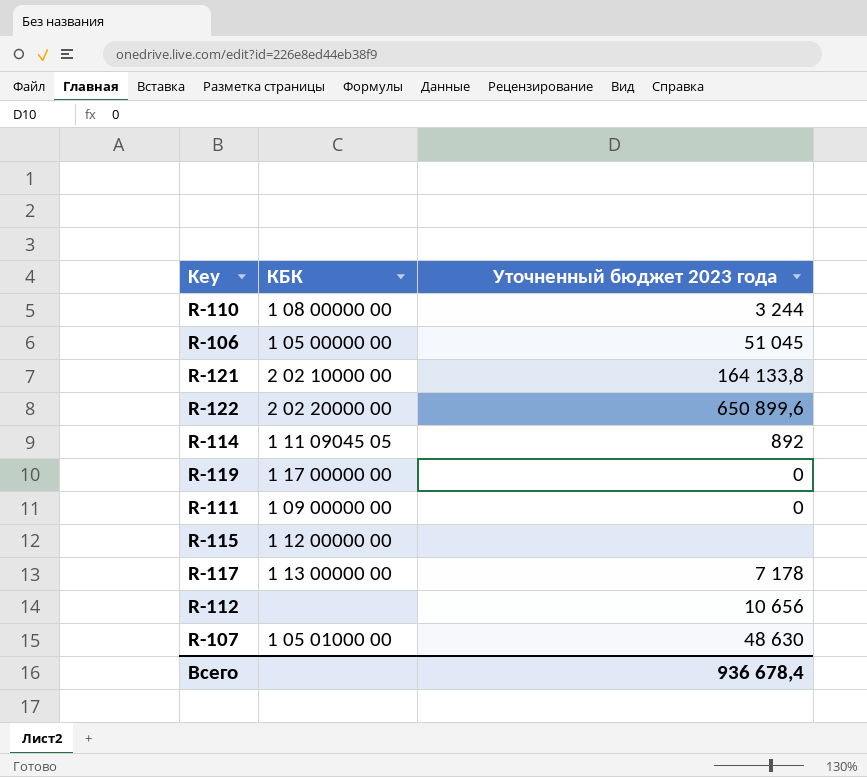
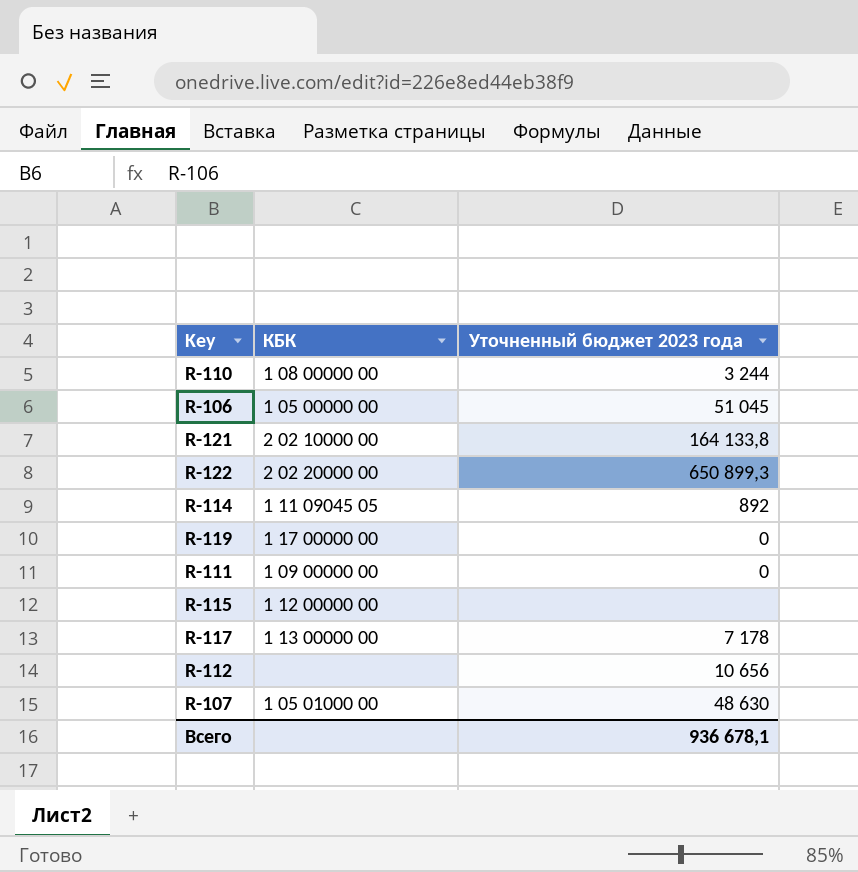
R-122 | Уточненный бюджет 2023 года: 650 899,6 -> 650 899,3
Всего | Уточненный бюджет 2023 года: 936 678,4 -> 936 678,1

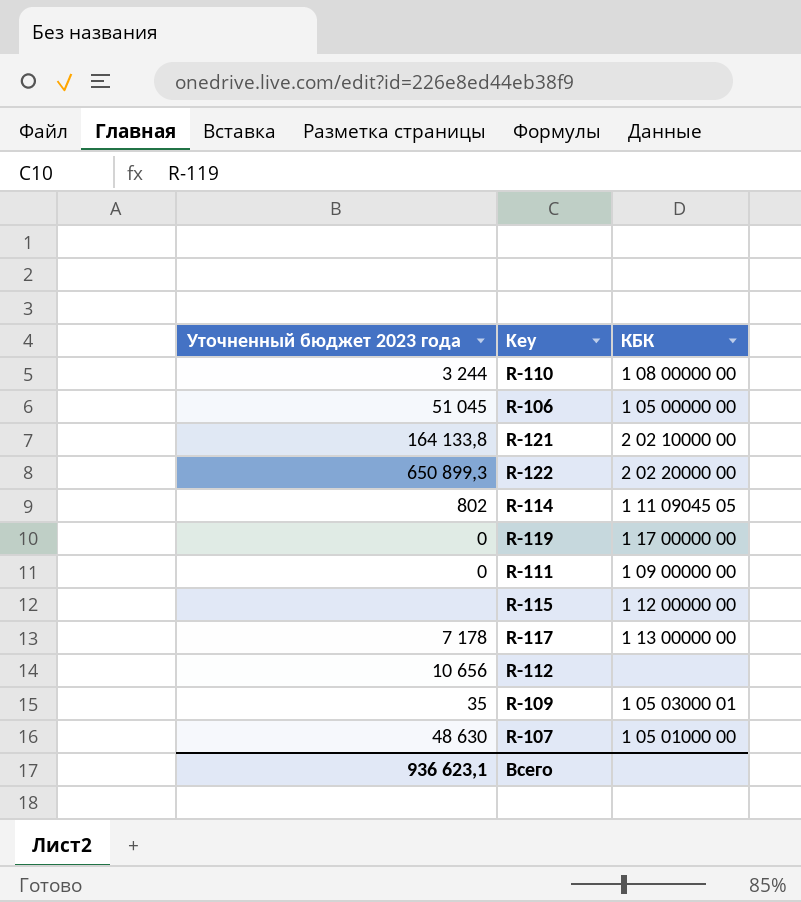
column Уточненный бюджет 2023 года | position: 3 -> 1
R-114 | Уточненный бюджет 2023 года: 892 -> 802
row R-109: none -> 35 | 1 05 03000 01
Всего | Уточненный бюджет 2023 года: 936 678,1 -> 936 623,1

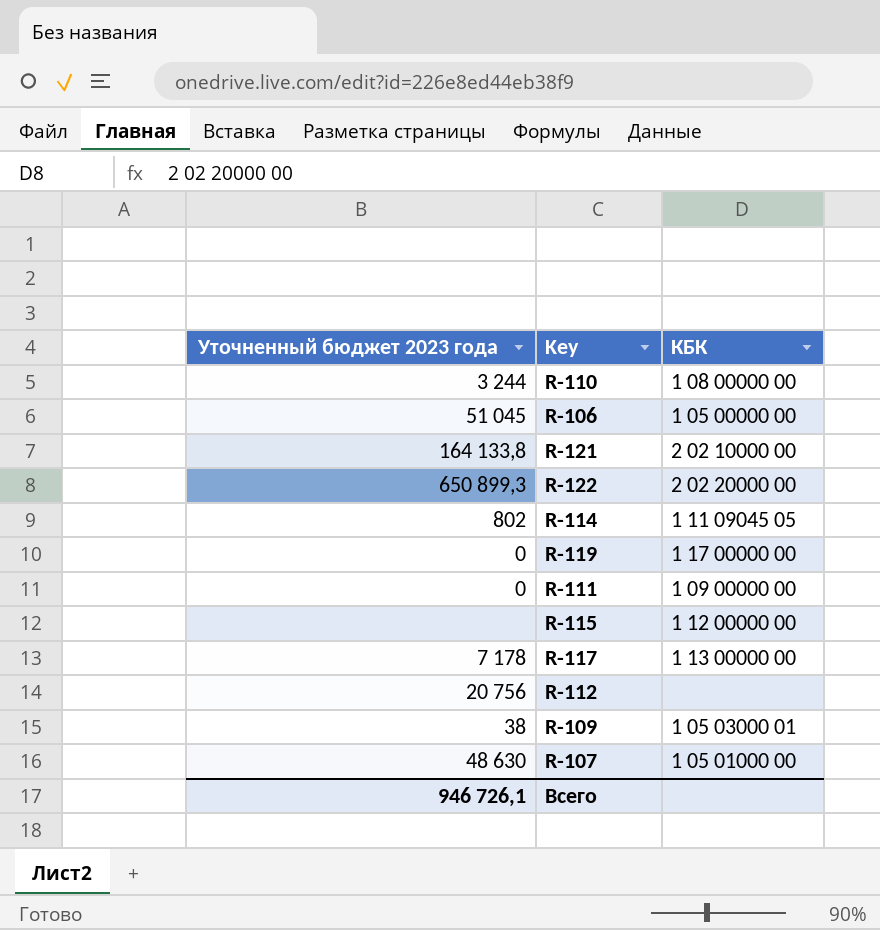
R-112 | Уточненный бюджет 2023 года: 10 656 -> 20 756
R-109 | Уточненный бюджет 2023 года: 35 -> 38
Всего | Уточненный бюджет 2023 года: 936 623,1 -> 946 726,1

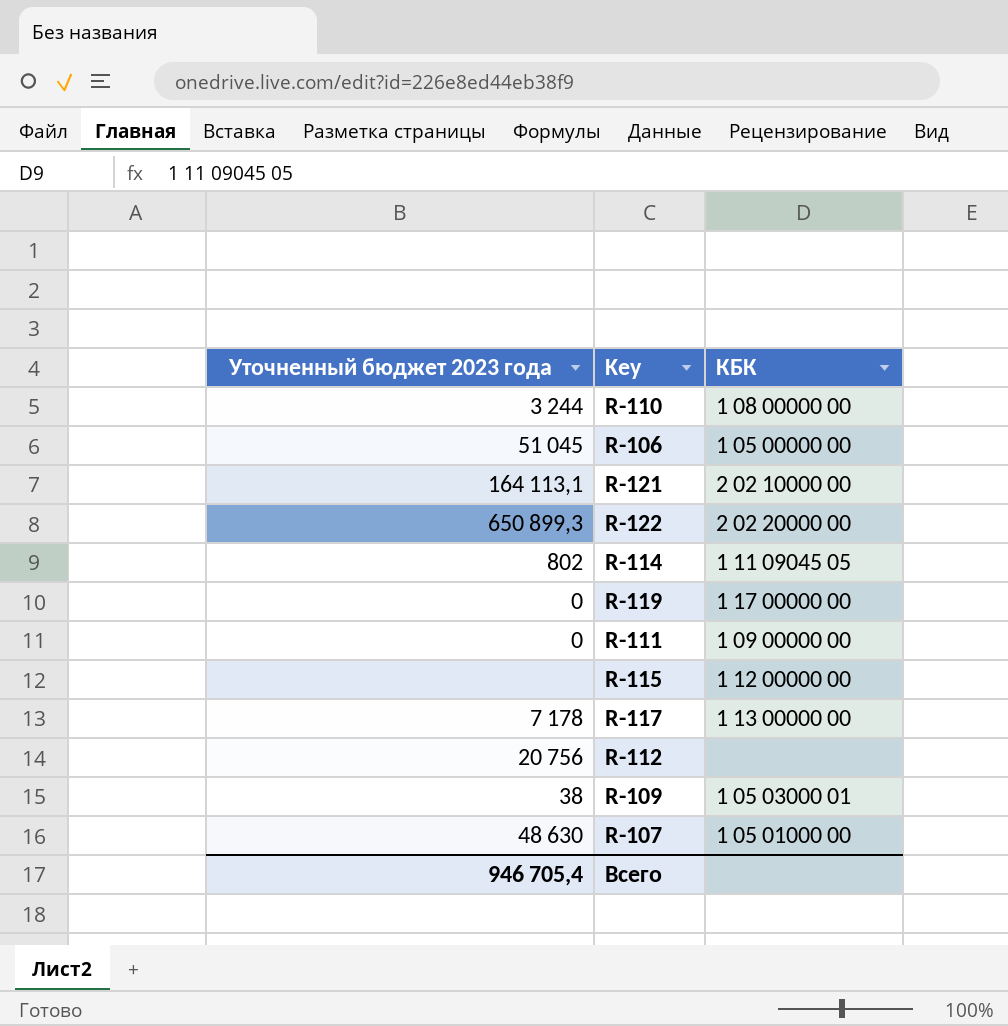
R-121 | Уточненный бюджет 2023 года: 164 133,8 -> 164 113,1
Всего | Уточненный бюджет 2023 года: 946 726,1 -> 946 705,4

